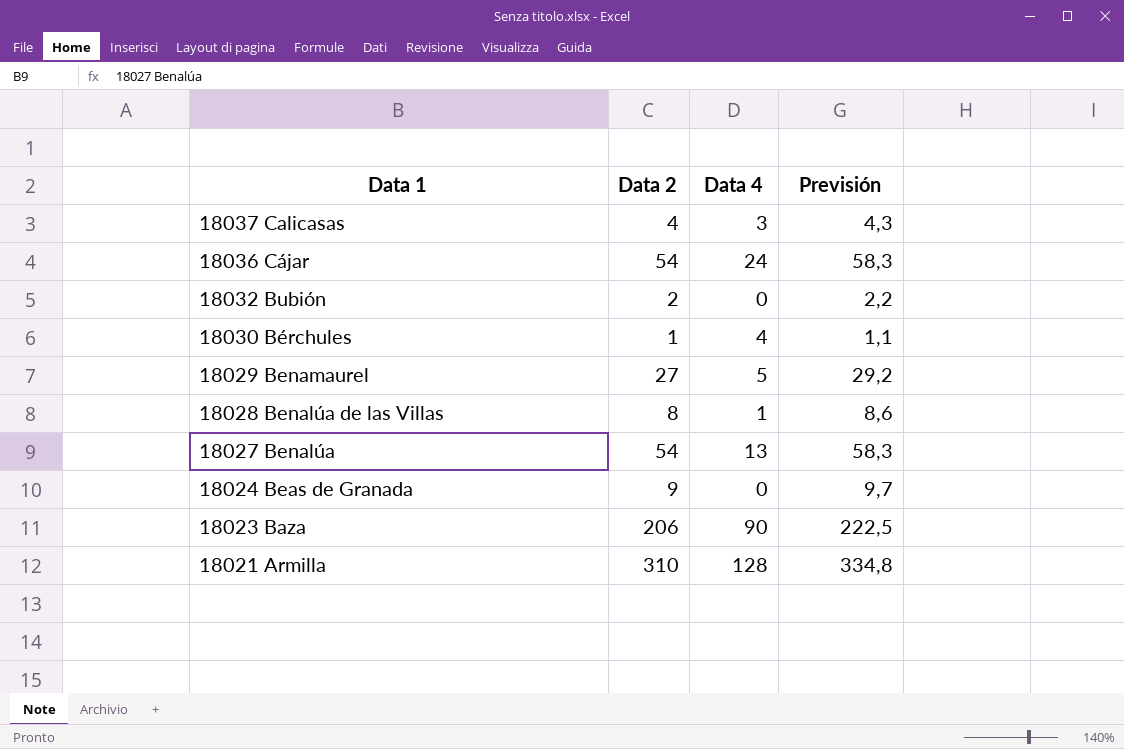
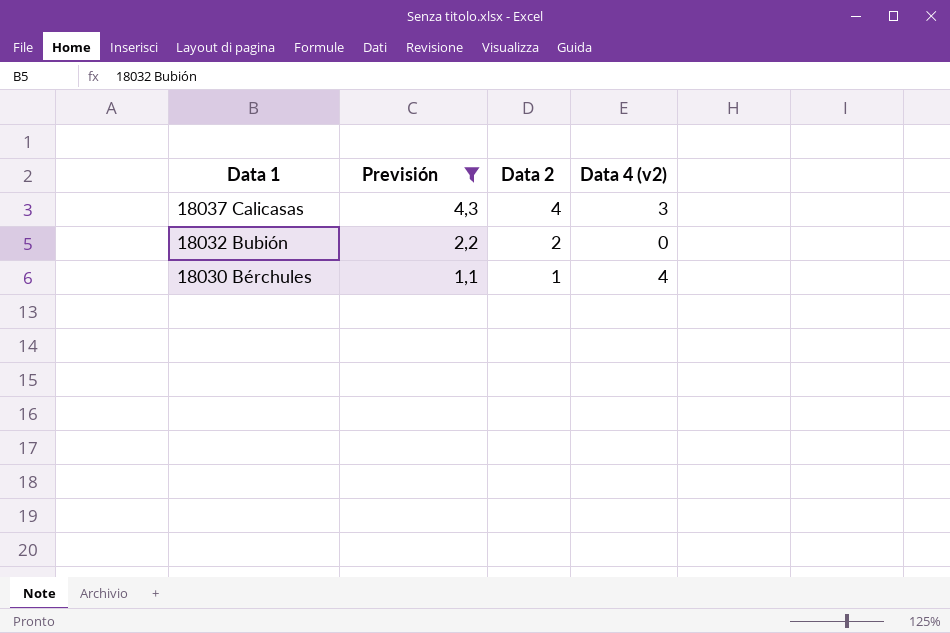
filter: none -> Previsión <= 4,3
column Previsión | position: 4 -> 2
column name: Data 4 -> Data 4 (v2)

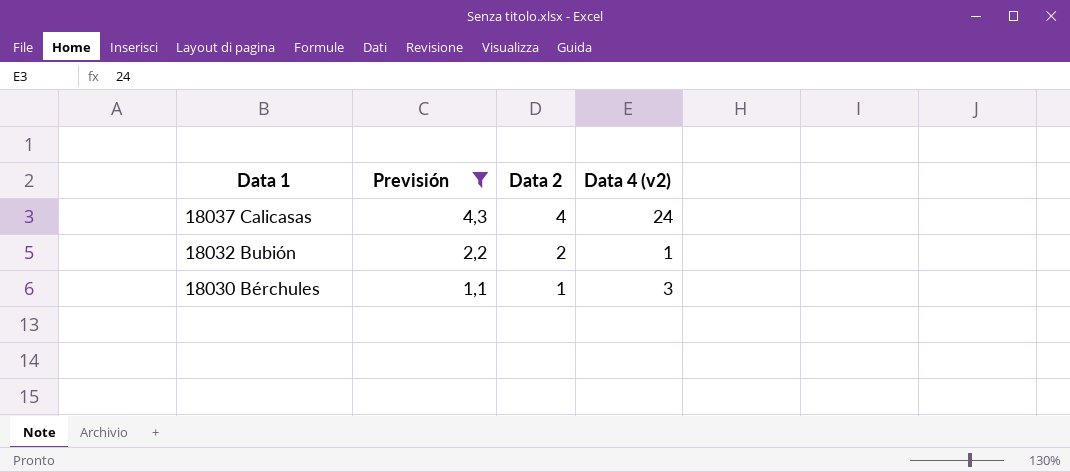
18037 Calicasas | Data 4 (v2): 3 -> 24
18032 Bubión | Data 4 (v2): 0 -> 1
18030 Bérchules | Data 4 (v2): 4 -> 3

